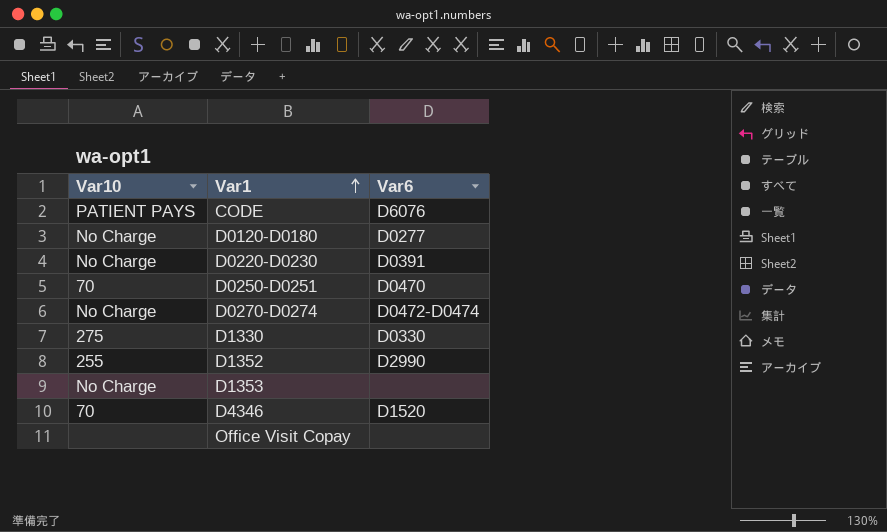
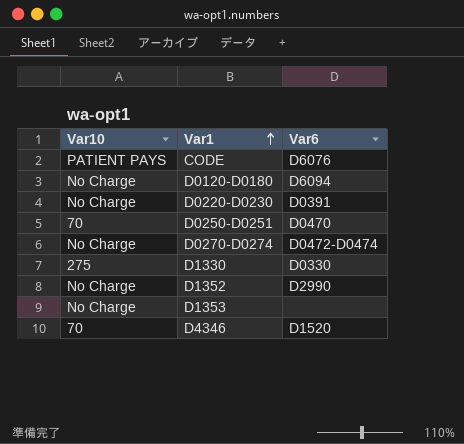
row Office Visit Copay: none | none -> none
D0120-D0180 | Var6: D0277 -> D6094
D1352 | Var10: 255 -> No Charge

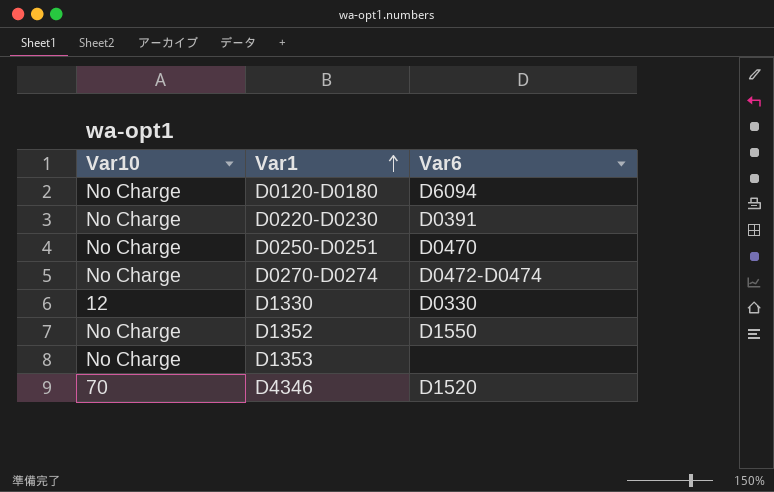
row CODE: PATIENT PAYS | D6076 -> none
D0250-D0251 | Var10: 70 -> No Charge
D1330 | Var10: 275 -> 12
D1352 | Var6: D2990 -> D1550

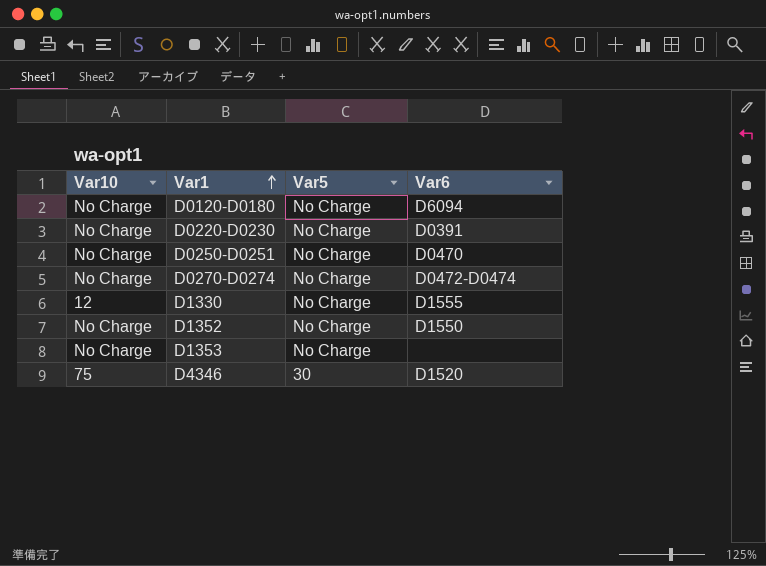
column Var5 | position: none -> 3
D1330 | Var6: D0330 -> D1555
D4346 | Var10: 70 -> 75

